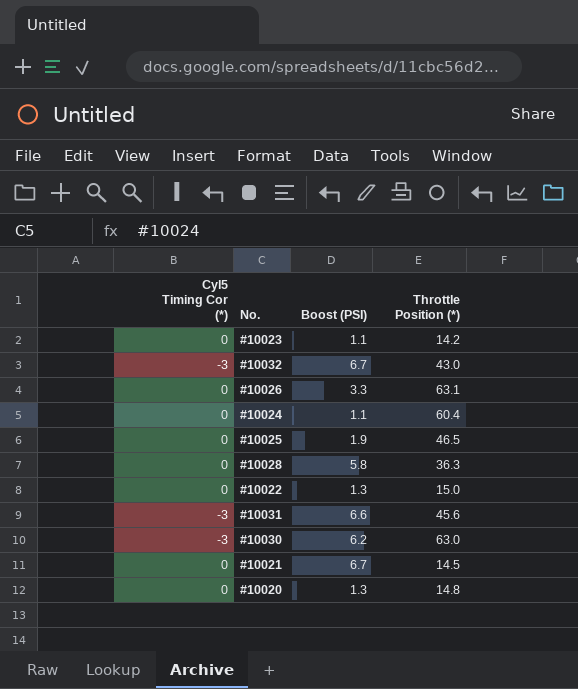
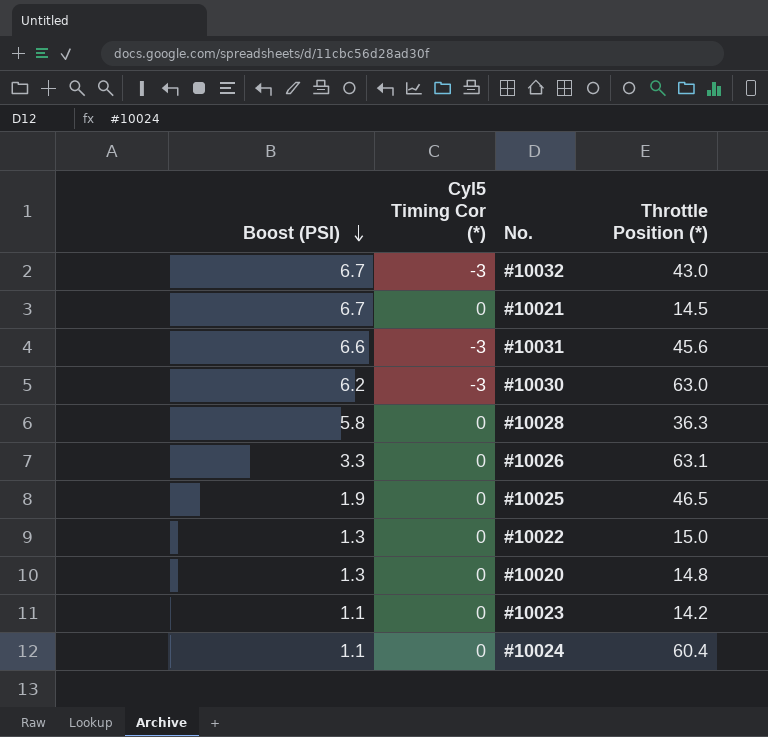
row order: none -> Boost (PSI) descending
column Boost (PSI) | position: 3 -> 1

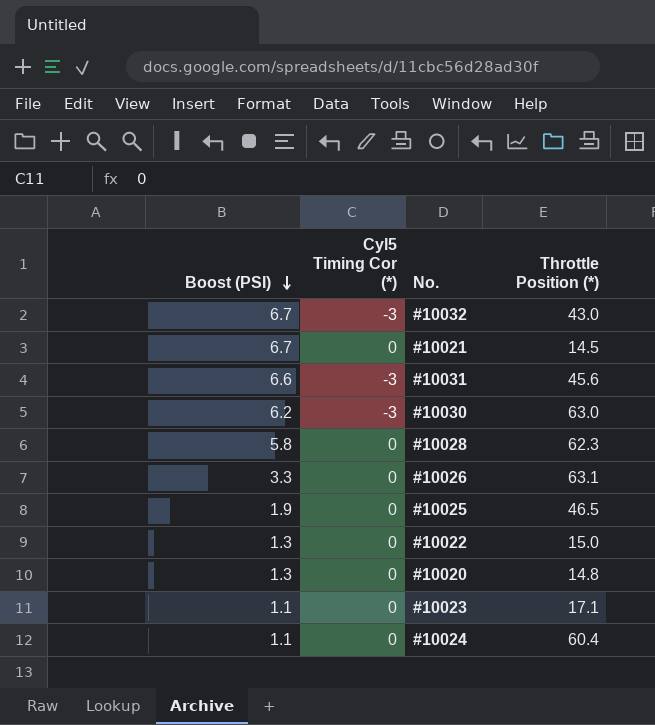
#10028 | Throttle Position (*): 36.3 -> 62.3
#10023 | Throttle Position (*): 14.2 -> 17.1

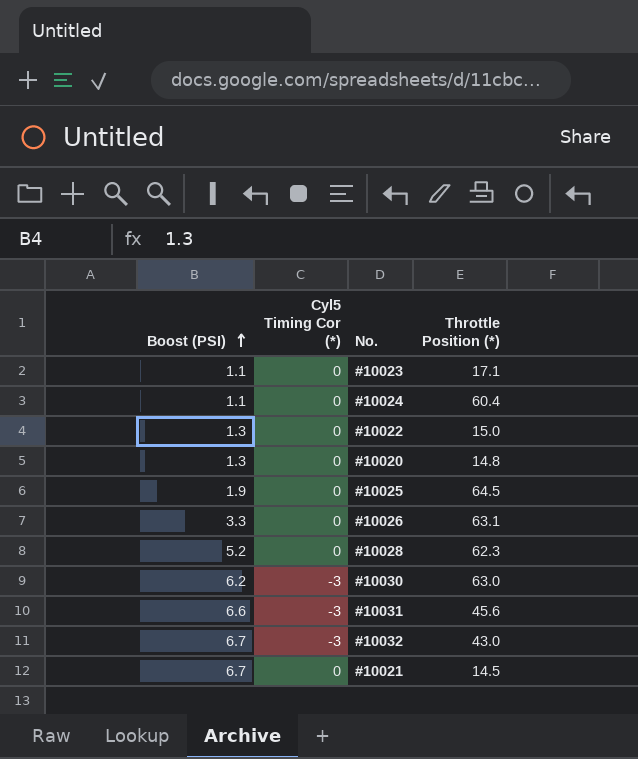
row order: Boost (PSI) descending -> Boost (PSI) ascending
#10025 | Throttle Position (*): 46.5 -> 64.5
#10028 | Boost (PSI): 5.8 -> 5.2

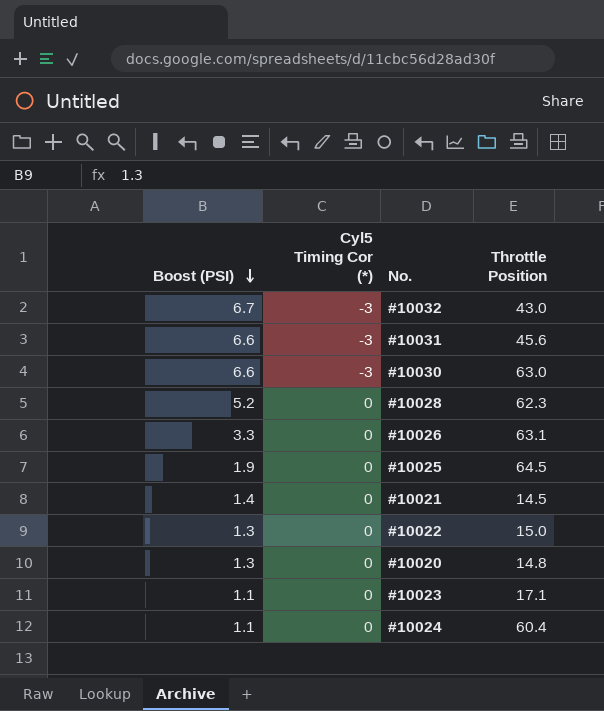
row order: Boost (PSI) ascending -> Boost (PSI) descending
column name: Throttle Position (*) -> Throttle Position
#10030 | Boost (PSI): 6.2 -> 6.6
#10021 | Boost (PSI): 6.7 -> 1.4

